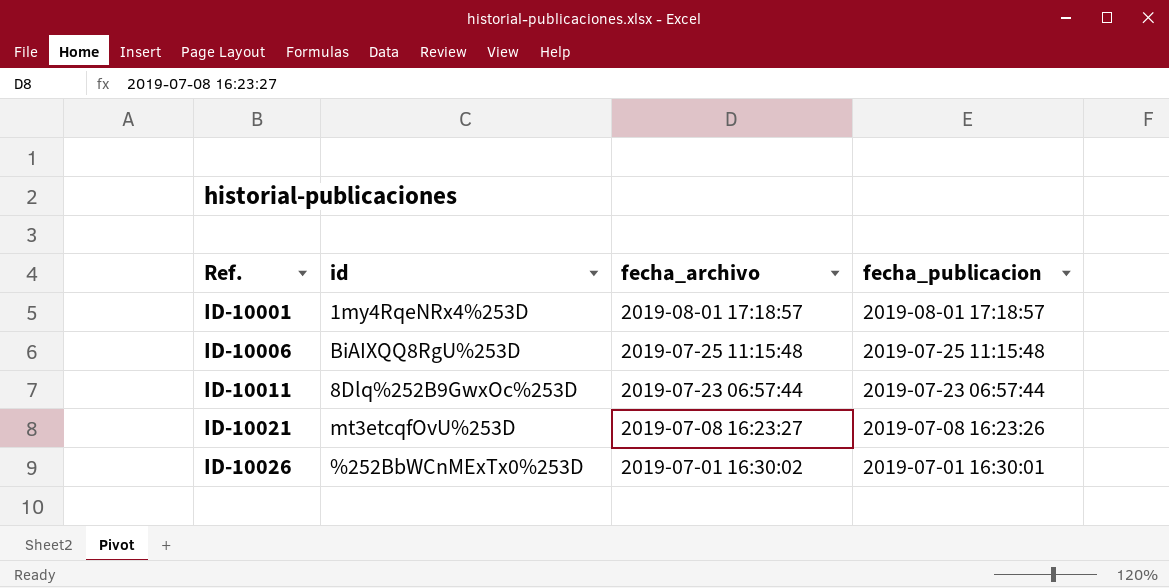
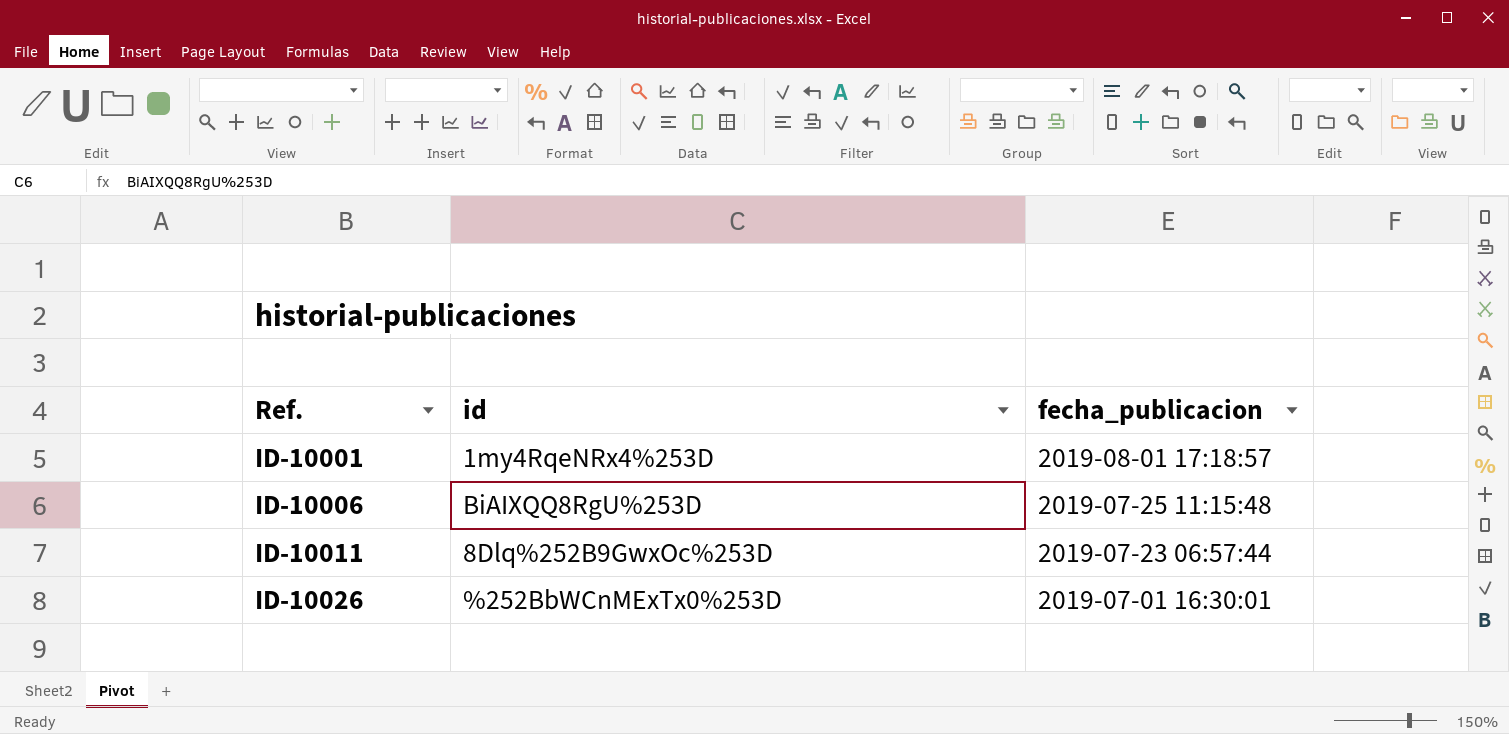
column fecha_archivo | position: 3 -> none
row ID-10021: mt3etcqfOvU%253D | 2019-07-08 16:23:27 | 2019-07-08 16:23:26 -> none

